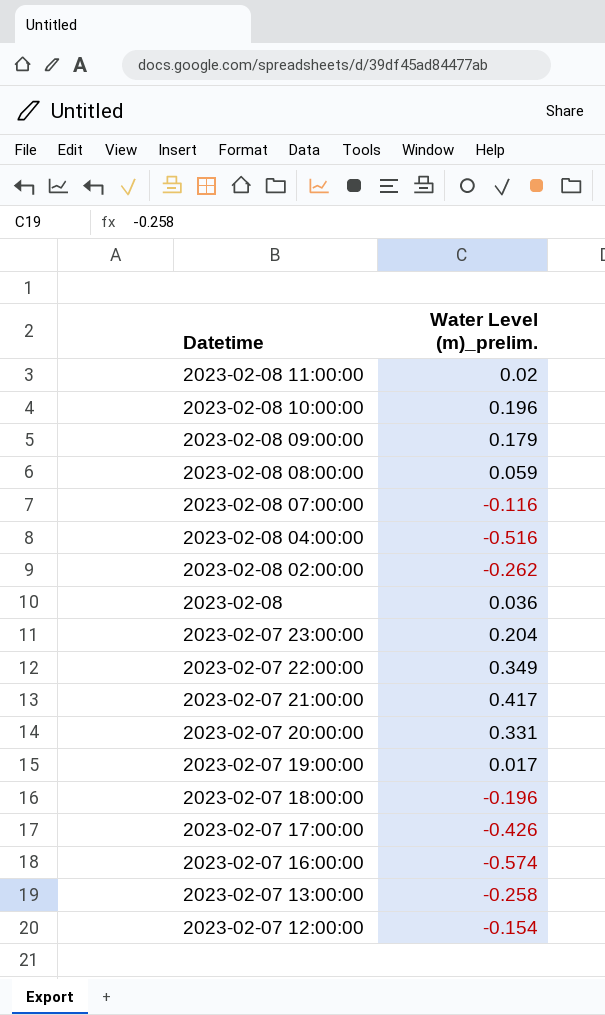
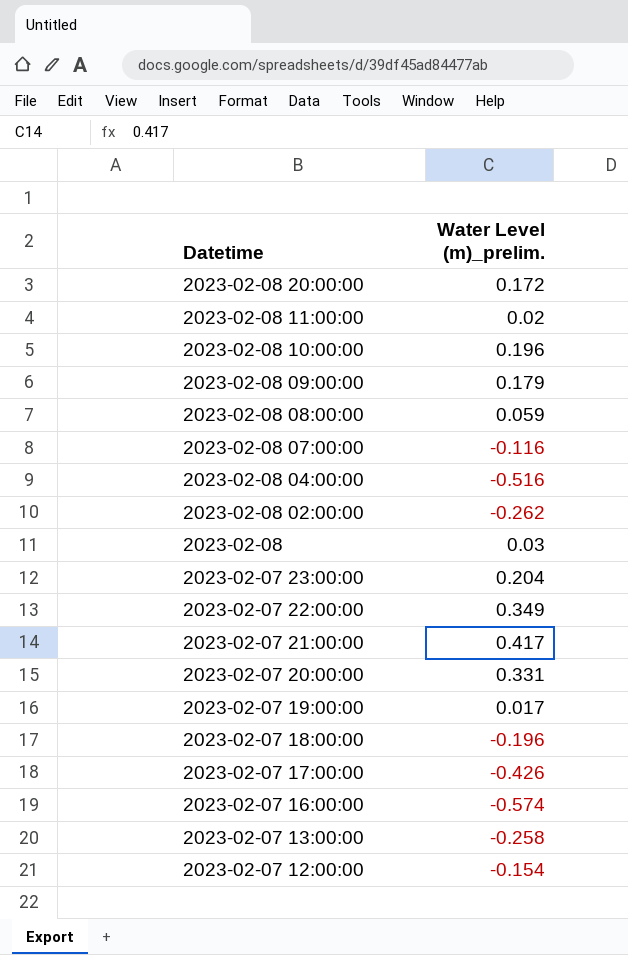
row 2023-02-08 20:00:00: none -> 0.172
2023-02-08 | Water Level (m)_prelim.: 0.036 -> 0.03

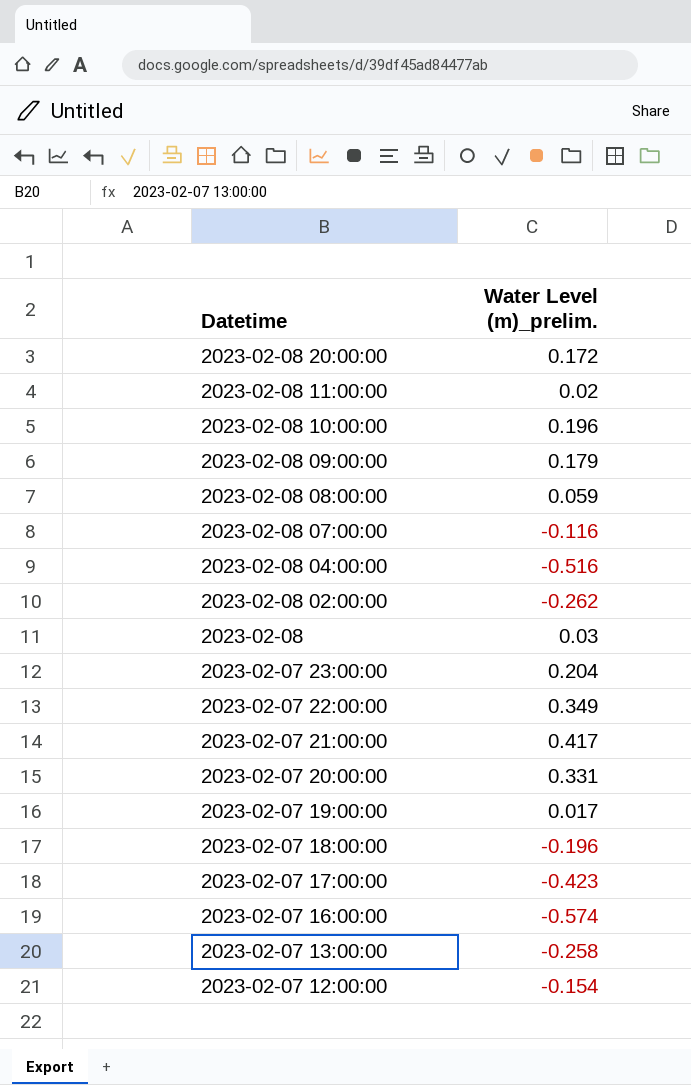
2023-02-07 17:00:00 | Water Level (m)_prelim.: -0.426 -> -0.423

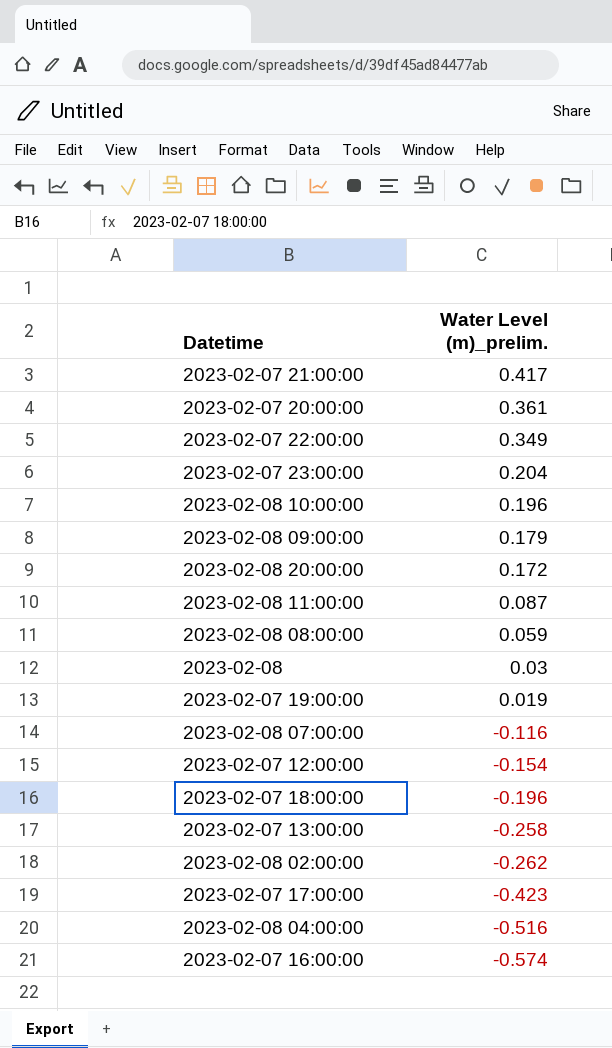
row order: Datetime descending -> Water Level (m)_prelim. descending
2023-02-07 20:00:00 | Water Level (m)_prelim.: 0.331 -> 0.361
2023-02-08 11:00:00 | Water Level (m)_prelim.: 0.02 -> 0.087
2023-02-07 19:00:00 | Water Level (m)_prelim.: 0.017 -> 0.019

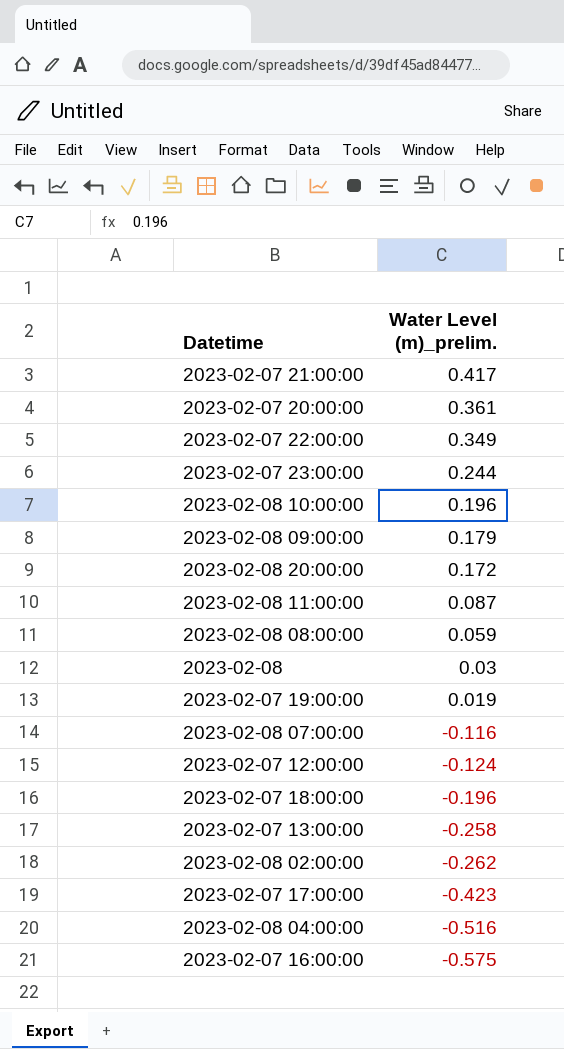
2023-02-07 23:00:00 | Water Level (m)_prelim.: 0.204 -> 0.244
2023-02-07 12:00:00 | Water Level (m)_prelim.: -0.154 -> -0.124
2023-02-07 16:00:00 | Water Level (m)_prelim.: -0.574 -> -0.575

